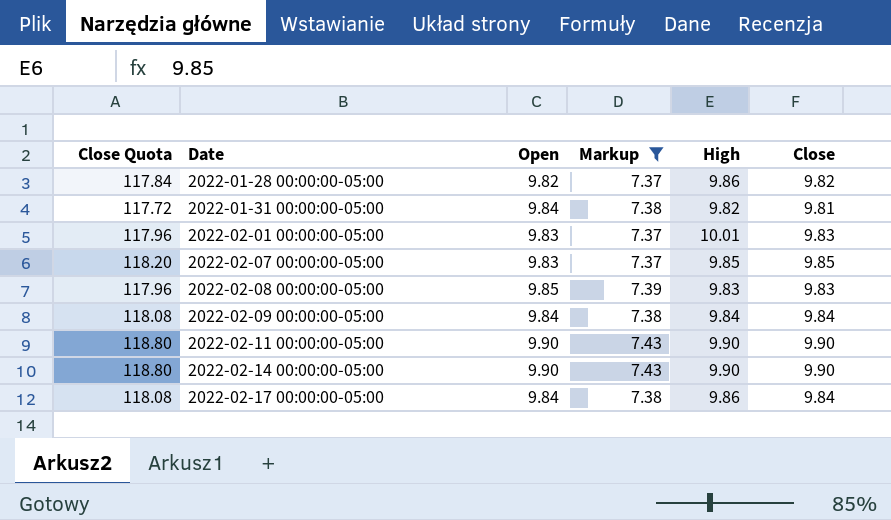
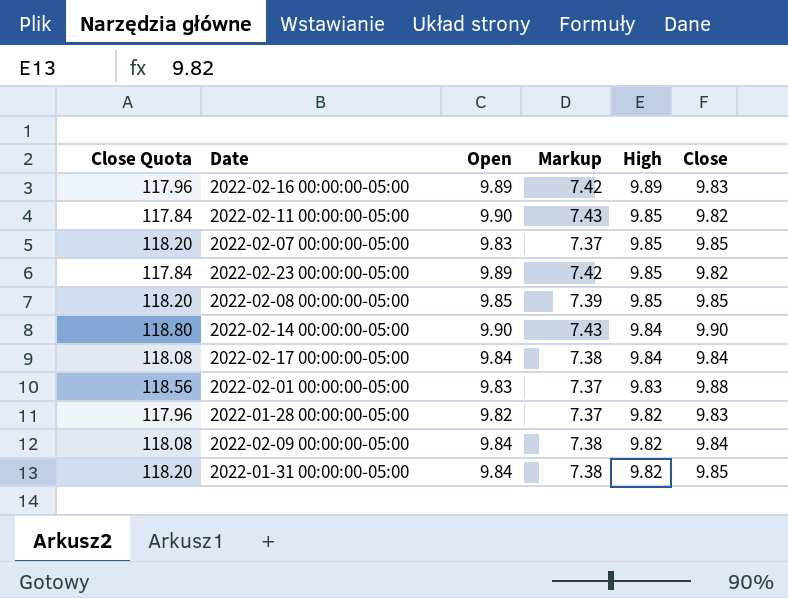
filter: Markup != 7.42 -> none
row order: Date ascending -> High descending
2022-02-11 00:00:00-05:00 | Close Quota: 118.80 -> 117.84
2022-02-11 00:00:00-05:00 | High: 9.90 -> 9.85
2022-02-11 00:00:00-05:00 | Close: 9.90 -> 9.82
2022-02-08 00:00:00-05:00 | Close Quota: 117.96 -> 118.20
2022-02-08 00:00:00-05:00 | High: 9.83 -> 9.85
2022-02-08 00:00:00-05:00 | Close: 9.83 -> 9.85
2022-02-14 00:00:00-05:00 | High: 9.90 -> 9.84
2022-02-17 00:00:00-05:00 | High: 9.86 -> 9.84
2022-02-01 00:00:00-05:00 | Close Quota: 117.96 -> 118.56
2022-02-01 00:00:00-05:00 | High: 10.01 -> 9.83
2022-02-01 00:00:00-05:00 | Close: 9.83 -> 9.88
2022-01-28 00:00:00-05:00 | Close Quota: 117.84 -> 117.96
2022-01-28 00:00:00-05:00 | High: 9.86 -> 9.82
2022-01-28 00:00:00-05:00 | Close: 9.82 -> 9.83
2022-02-09 00:00:00-05:00 | High: 9.84 -> 9.82
2022-01-31 00:00:00-05:00 | Close Quota: 117.72 -> 118.20
2022-01-31 00:00:00-05:00 | Close: 9.81 -> 9.85

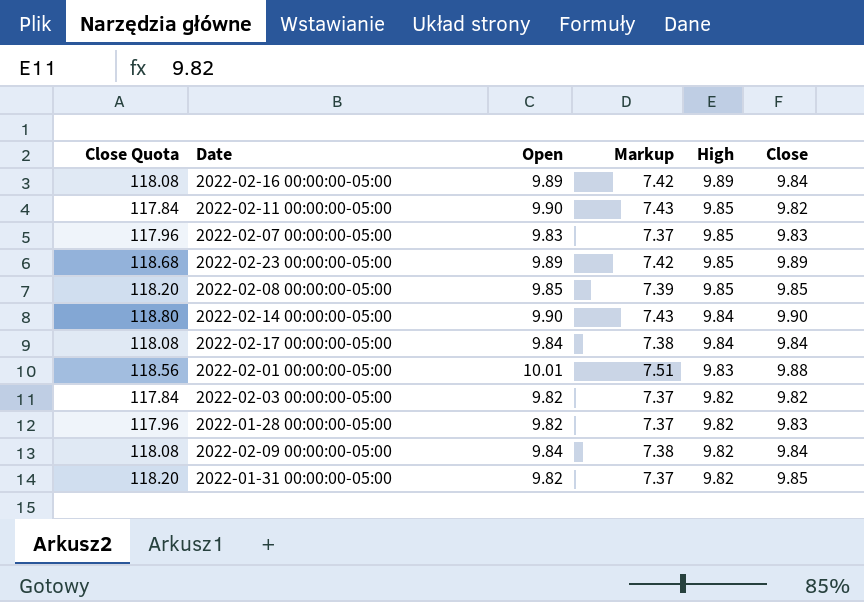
2022-02-16 00:00:00-05:00 | Close Quota: 117.96 -> 118.08
2022-02-16 00:00:00-05:00 | Close: 9.83 -> 9.84
2022-02-07 00:00:00-05:00 | Close Quota: 118.20 -> 117.96
2022-02-07 00:00:00-05:00 | Close: 9.85 -> 9.83
2022-02-23 00:00:00-05:00 | Close Quota: 117.84 -> 118.68
2022-02-23 00:00:00-05:00 | Close: 9.82 -> 9.89
2022-02-01 00:00:00-05:00 | Open: 9.83 -> 10.01
2022-02-01 00:00:00-05:00 | Markup: 7.37 -> 7.51
row 2022-02-03 00:00:00-05:00: none -> 117.84 | 9.82 | 7.37 | 9.82 | 9.82
2022-01-31 00:00:00-05:00 | Open: 9.84 -> 9.82
2022-01-31 00:00:00-05:00 | Markup: 7.38 -> 7.37

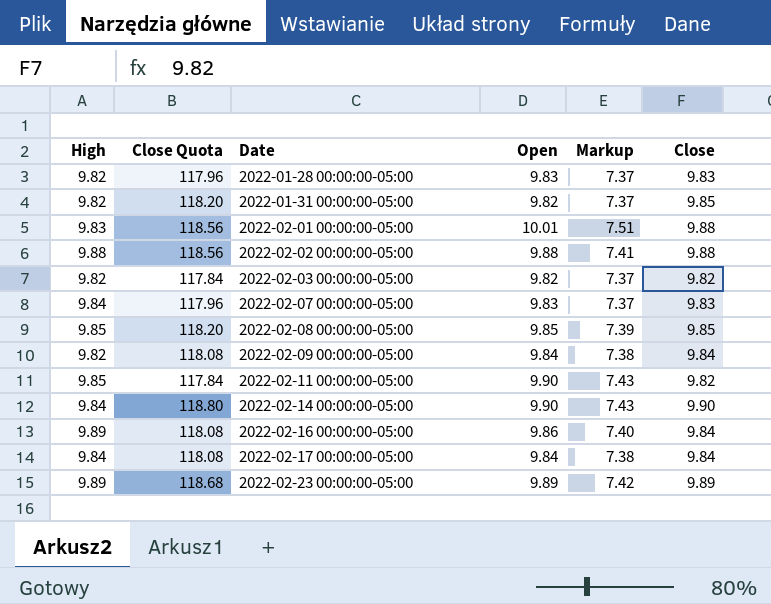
row order: High descending -> Date ascending
column High | position: 5 -> 1
2022-01-28 00:00:00-05:00 | Open: 9.82 -> 9.83
row 2022-02-02 00:00:00-05:00: none -> 9.88 | 118.56 | 9.88 | 7.41 | 9.88
2022-02-07 00:00:00-05:00 | High: 9.85 -> 9.84
2022-02-16 00:00:00-05:00 | Open: 9.89 -> 9.86
2022-02-16 00:00:00-05:00 | Markup: 7.42 -> 7.40
2022-02-23 00:00:00-05:00 | High: 9.85 -> 9.89

